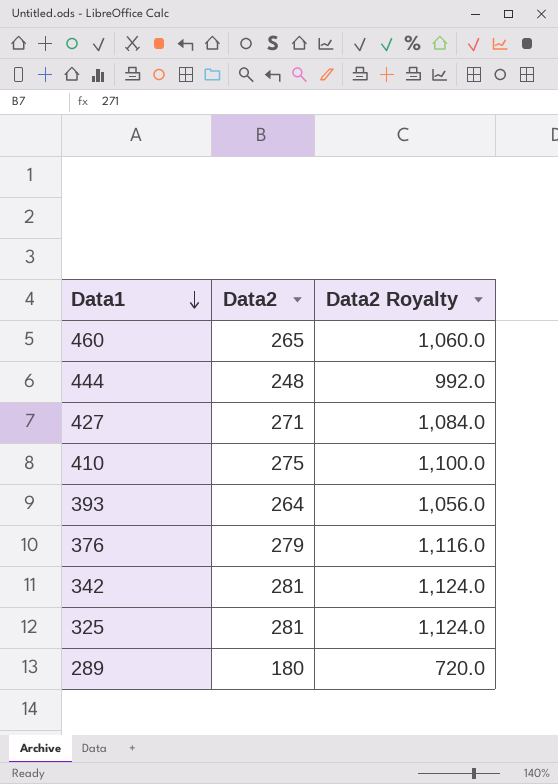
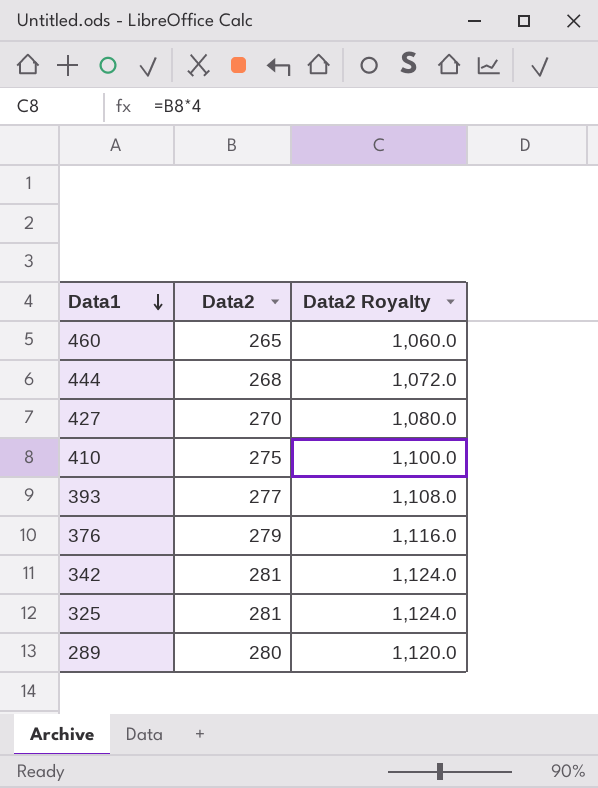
444 | Data2: 248 -> 268
444 | Data2 Royalty: 992.0 -> 1,072.0
427 | Data2: 271 -> 270
427 | Data2 Royalty: 1,084.0 -> 1,080.0
393 | Data2: 264 -> 277
393 | Data2 Royalty: 1,056.0 -> 1,108.0
289 | Data2: 180 -> 280
289 | Data2 Royalty: 720.0 -> 1,120.0

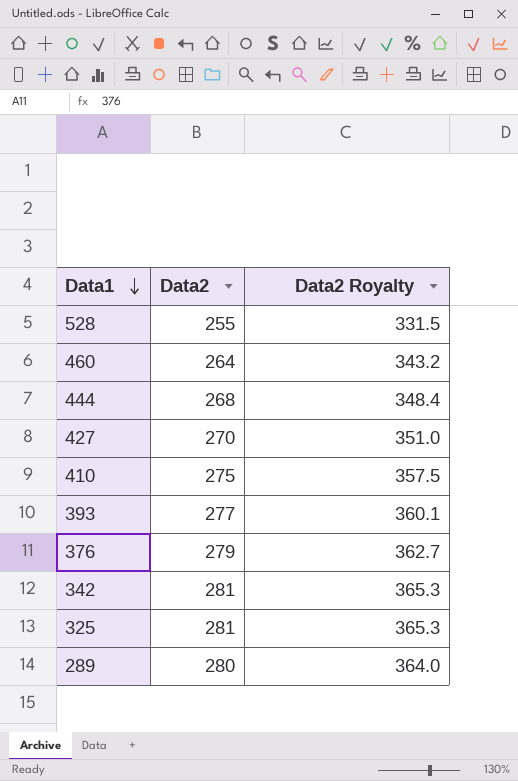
column Data2 Royalty | formula: [Data2] * 4 -> [Data2] * 1.3
row 528: none -> 255 | 331.5
460 | Data2: 265 -> 264

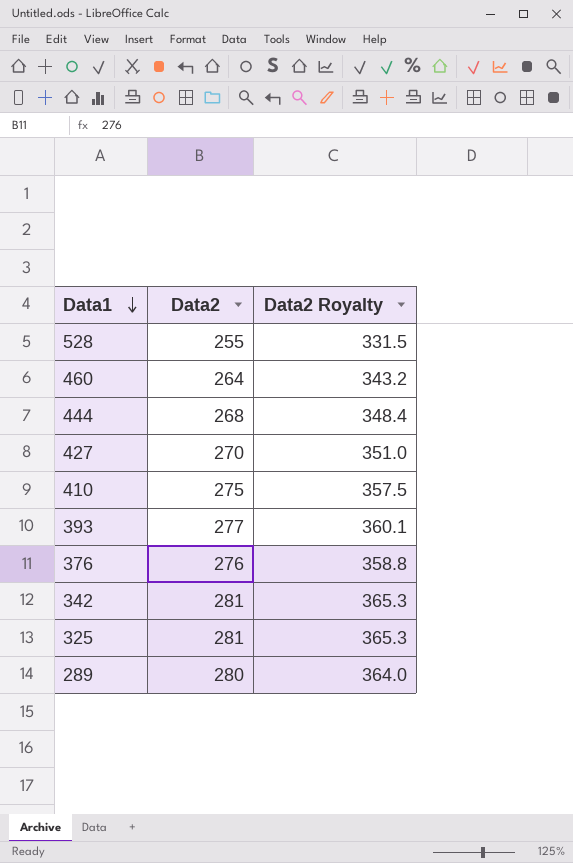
376 | Data2: 279 -> 276
376 | Data2 Royalty: 362.7 -> 358.8

